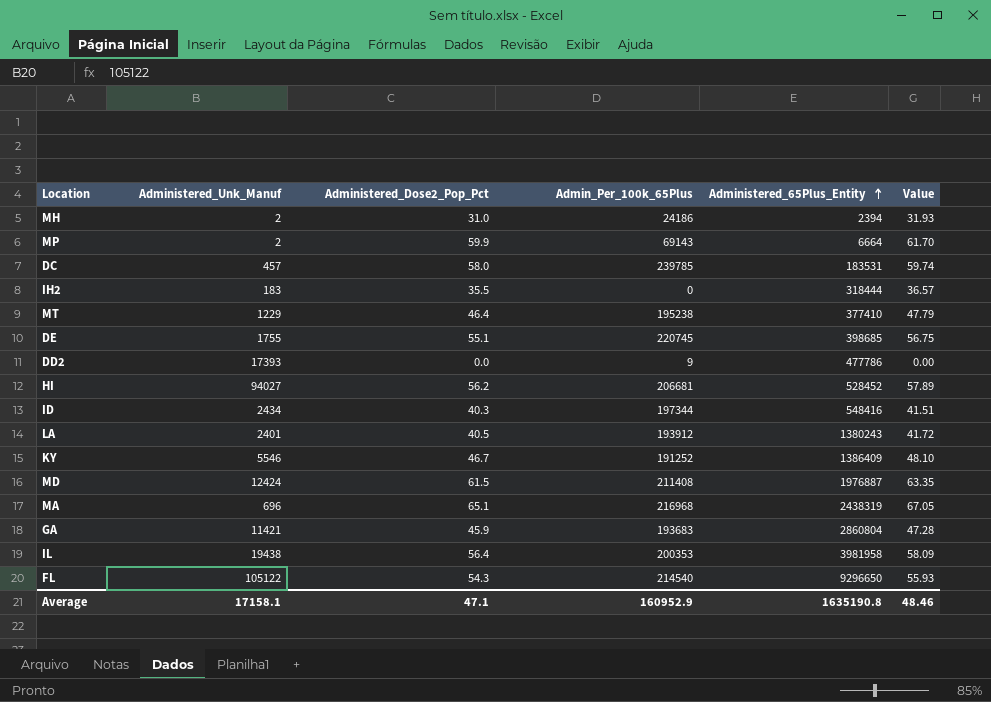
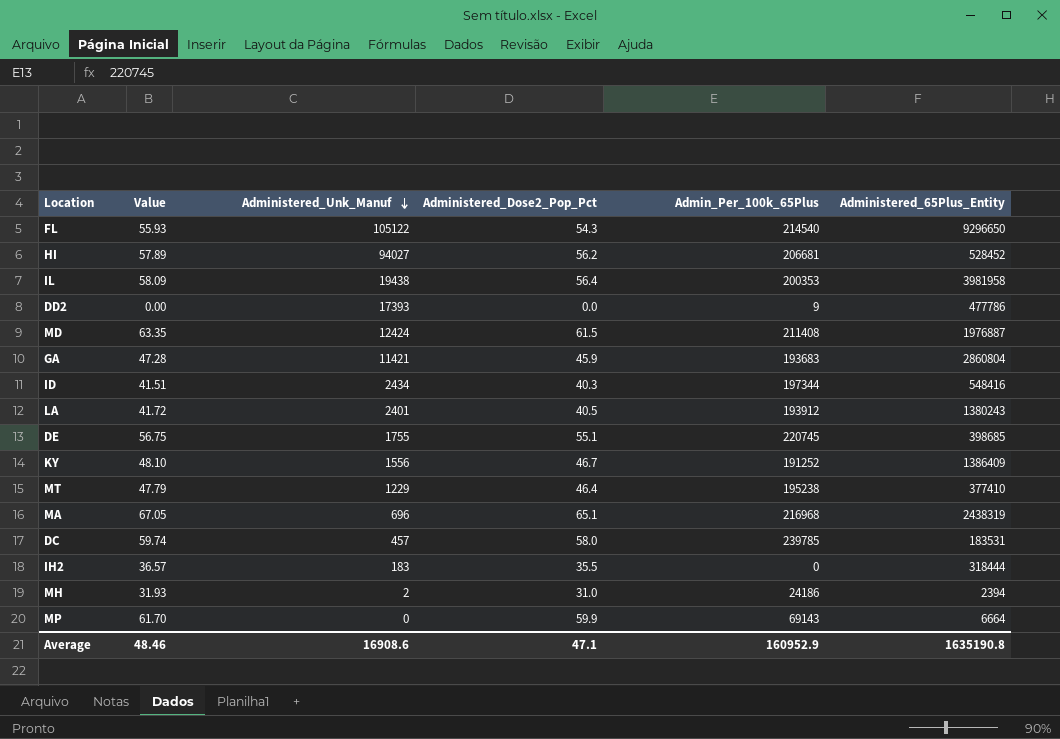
row order: Administered_65Plus_Entity ascending -> Administered_Unk_Manuf descending
column Value | position: 6 -> 2
KY | Administered_Unk_Manuf: 5546 -> 1556
MP | Administered_Unk_Manuf: 2 -> 0
Average | Administered_Unk_Manuf: 17158.1 -> 16908.6

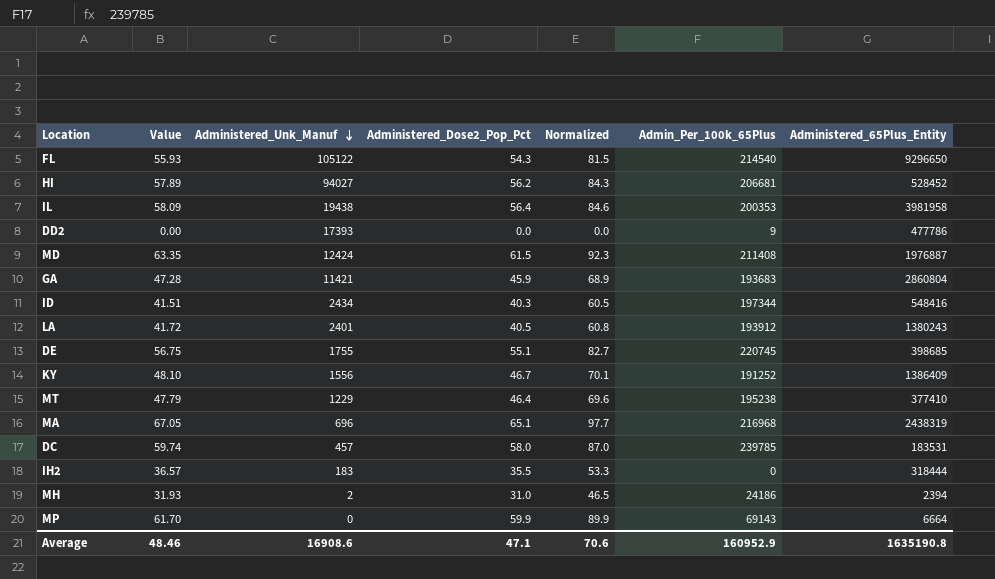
column Normalized | formula: none -> [Administered_Dose2_Pop_Pct] * 1.5

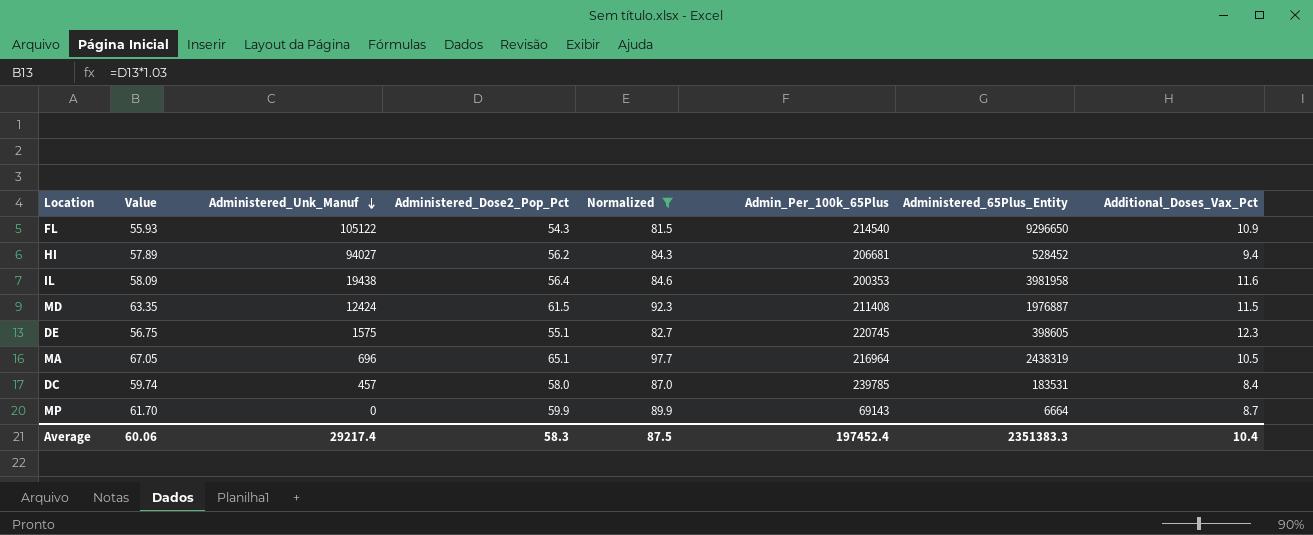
filter: none -> Normalized >= 81.5
column Additional_Doses_Vax_Pct | position: none -> 8
DE | Administered_Unk_Manuf: 1755 -> 1575
DE | Administered_65Plus_Entity: 398685 -> 398605
MA | Admin_Per_100k_65Plus: 216968 -> 216964
Average | Value: 48.46 -> 60.06
Average | Administered_Unk_Manuf: 16908.6 -> 29217.4
Average | Administered_Dose2_Pop_Pct: 47.1 -> 58.3
Average | Normalized: 70.6 -> 87.5
Average | Admin_Per_100k_65Plus: 160952.9 -> 197452.4
Average | Administered_65Plus_Entity: 1635190.8 -> 2351383.3

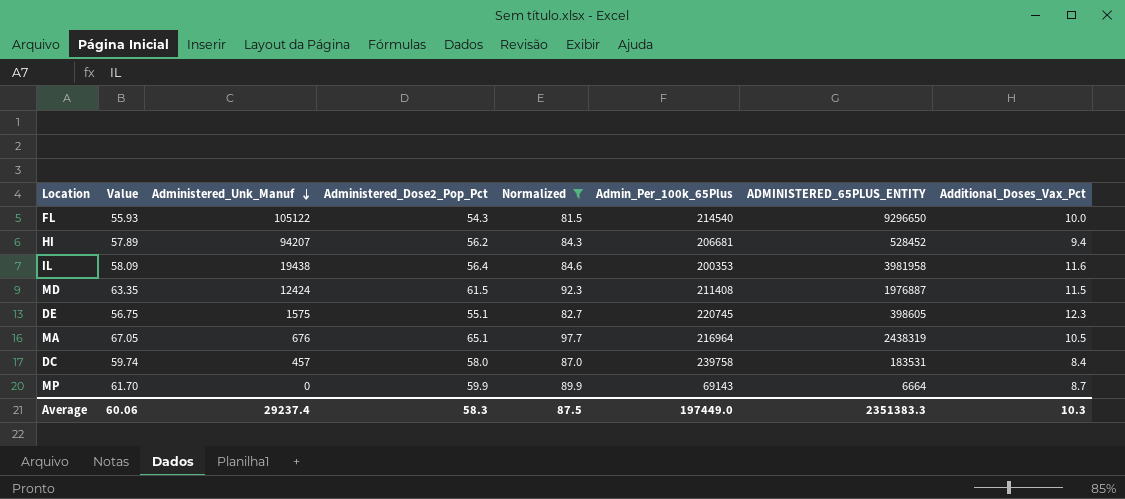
column name: Administered_65Plus_Entity -> ADMINISTERED_65PLUS_ENTITY
FL | Additional_Doses_Vax_Pct: 10.9 -> 10.0
HI | Administered_Unk_Manuf: 94027 -> 94207
MA | Administered_Unk_Manuf: 696 -> 676
DC | Admin_Per_100k_65Plus: 239785 -> 239758
Average | Administered_Unk_Manuf: 29217.4 -> 29237.4
Average | Admin_Per_100k_65Plus: 197452.4 -> 197449.0
Average | Additional_Doses_Vax_Pct: 10.4 -> 10.3

